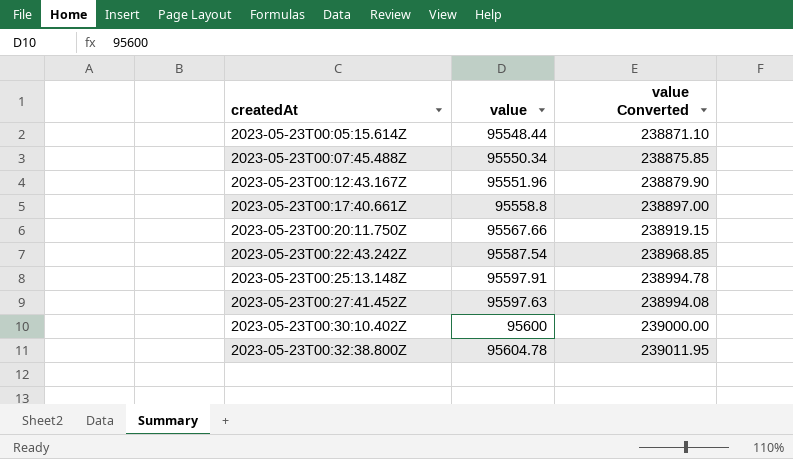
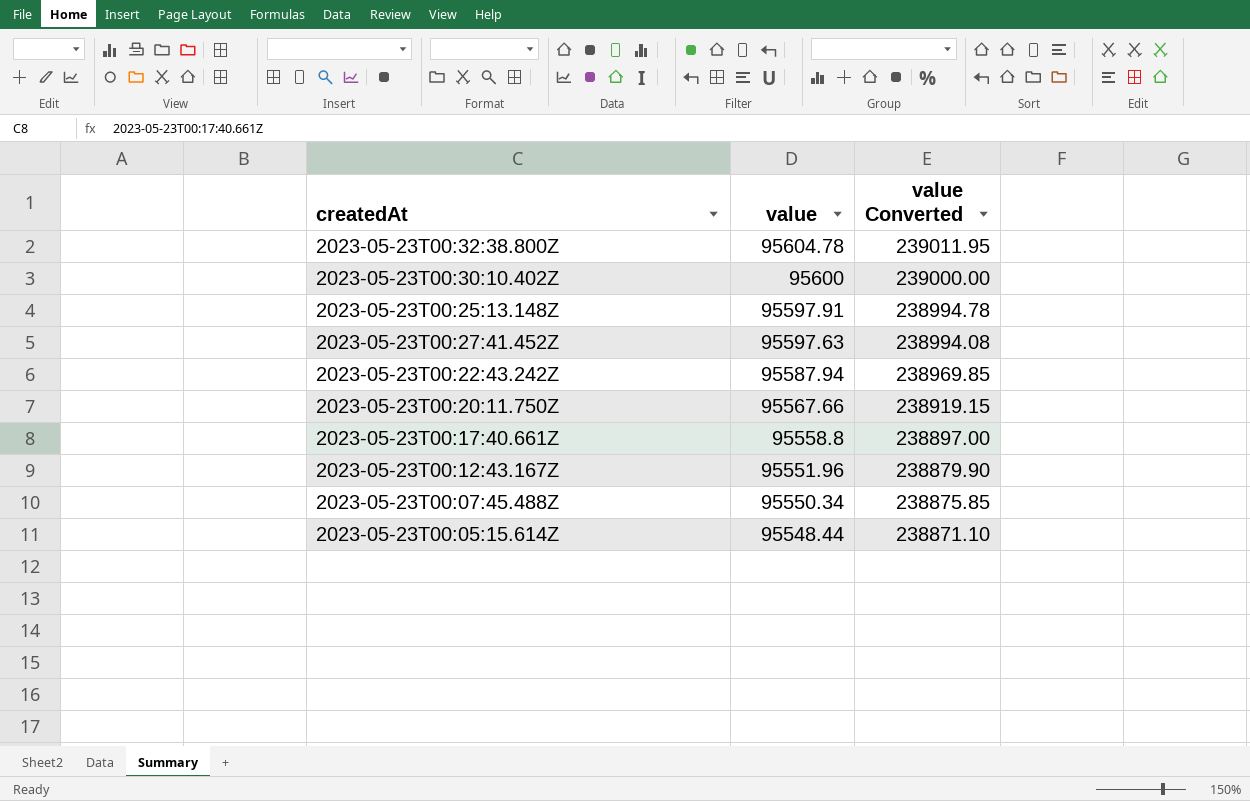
row order: createdAt ascending -> value descending
2023-05-23T00:22:43.242Z | value: 95587.54 -> 95587.94
2023-05-23T00:22:43.242Z | value Converted: 238968.85 -> 238969.85

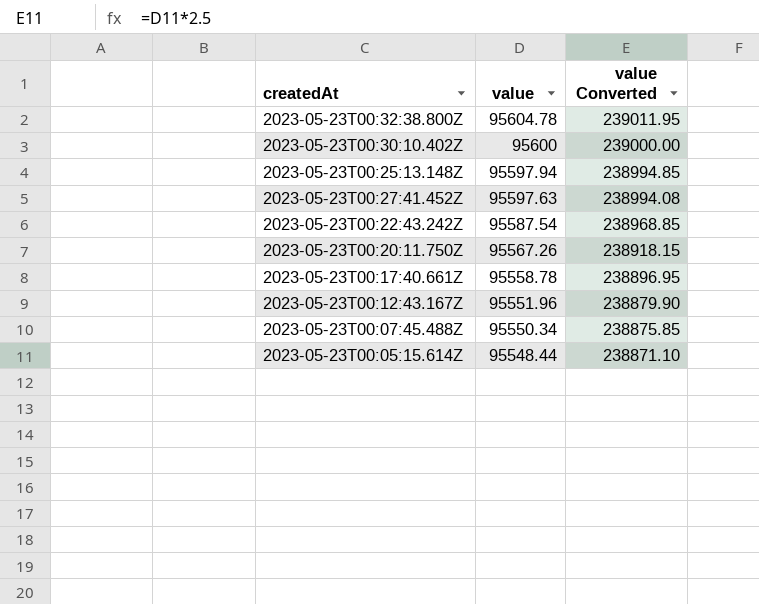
2023-05-23T00:25:13.148Z | value: 95597.91 -> 95597.94
2023-05-23T00:25:13.148Z | value Converted: 238994.78 -> 238994.85
2023-05-23T00:22:43.242Z | value: 95587.94 -> 95587.54
2023-05-23T00:22:43.242Z | value Converted: 238969.85 -> 238968.85
2023-05-23T00:20:11.750Z | value: 95567.66 -> 95567.26
2023-05-23T00:20:11.750Z | value Converted: 238919.15 -> 238918.15
2023-05-23T00:17:40.661Z | value: 95558.8 -> 95558.78
2023-05-23T00:17:40.661Z | value Converted: 238897.00 -> 238896.95

